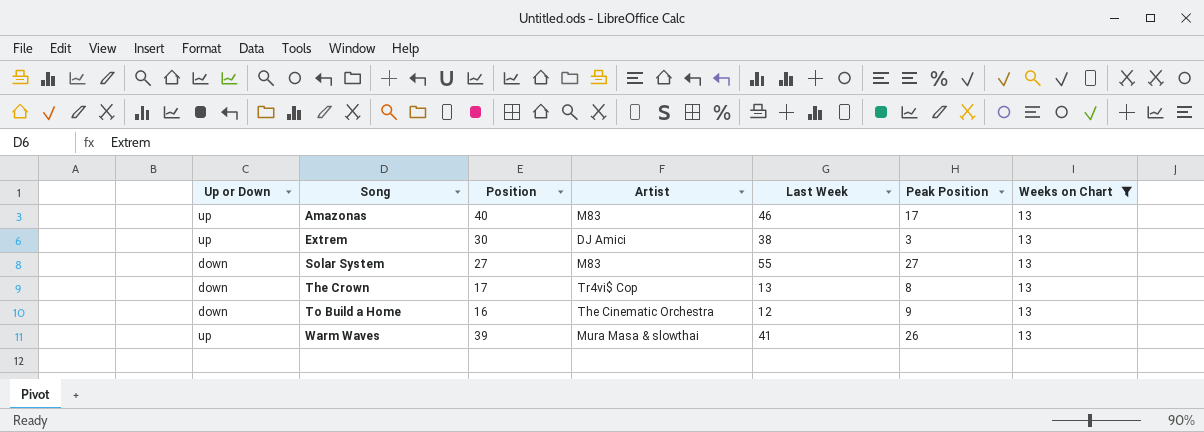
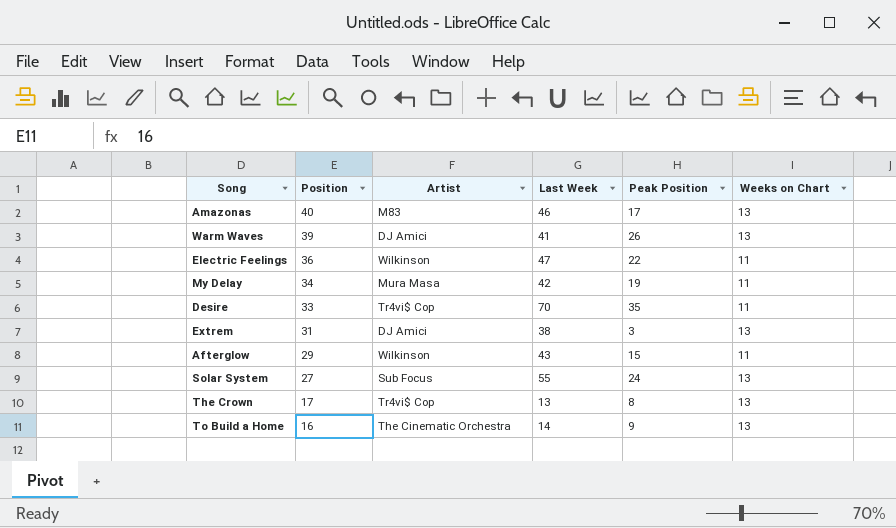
filter: Weeks on Chart = 13 -> none
row order: Song ascending -> Position descending
column Up or Down | position: 1 -> none
Warm Waves | Artist: Mura Masa & slowthai -> DJ Amici
Extrem | Position: 30 -> 31
Solar System | Artist: M83 -> Sub Focus
Solar System | Peak Position: 27 -> 24
To Build a Home | Last Week: 12 -> 14

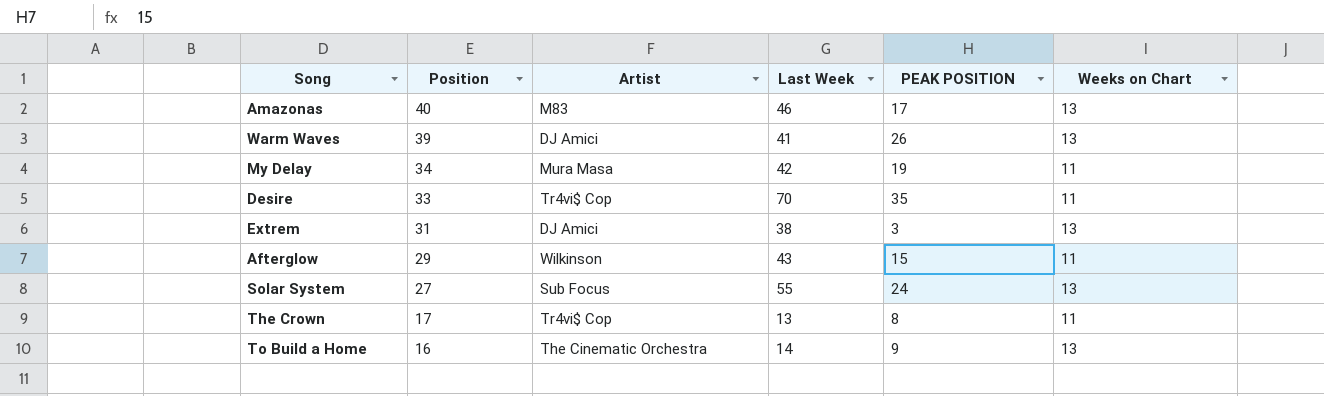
column name: Peak Position -> PEAK POSITION
row Electric Feelings: 36 | Wilkinson | 47 | 22 | 11 -> none
The Crown | Weeks on Chart: 13 -> 11

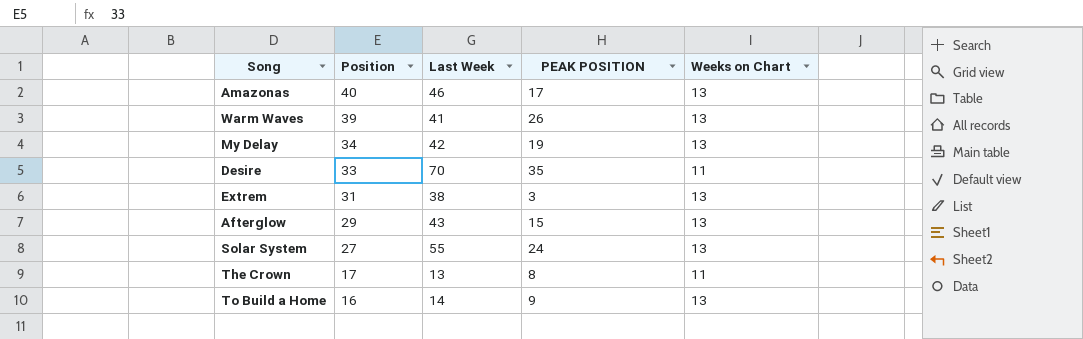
column Artist | position: 3 -> none
My Delay | Weeks on Chart: 11 -> 13
Afterglow | Weeks on Chart: 11 -> 13

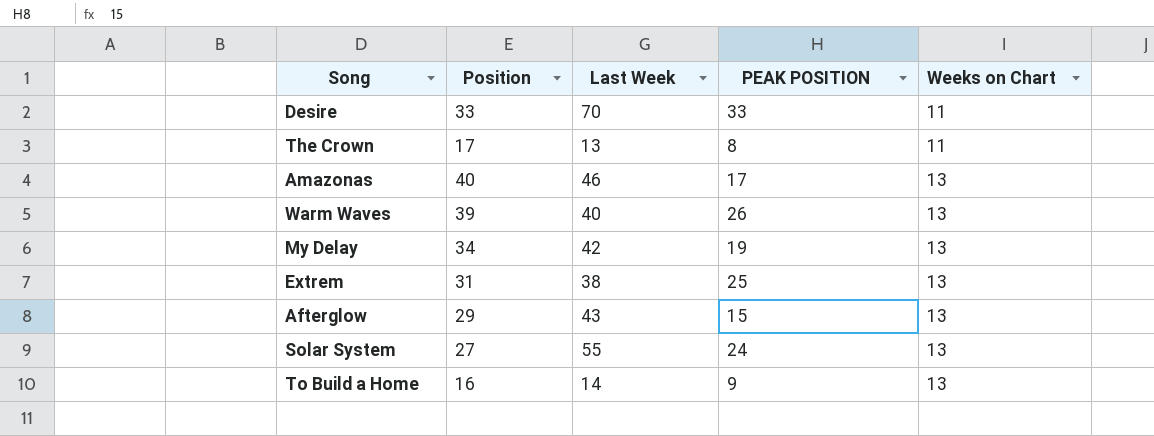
row order: Position descending -> Weeks on Chart ascending
Desire | PEAK POSITION: 35 -> 33
Warm Waves | Last Week: 41 -> 40
Extrem | PEAK POSITION: 3 -> 25

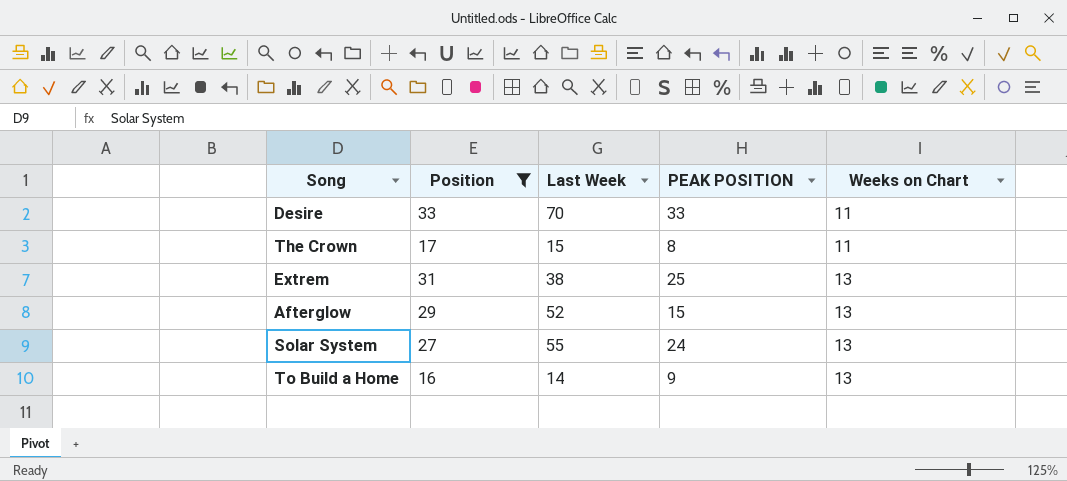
filter: none -> Position <= 33
The Crown | Last Week: 13 -> 15
Afterglow | Last Week: 43 -> 52

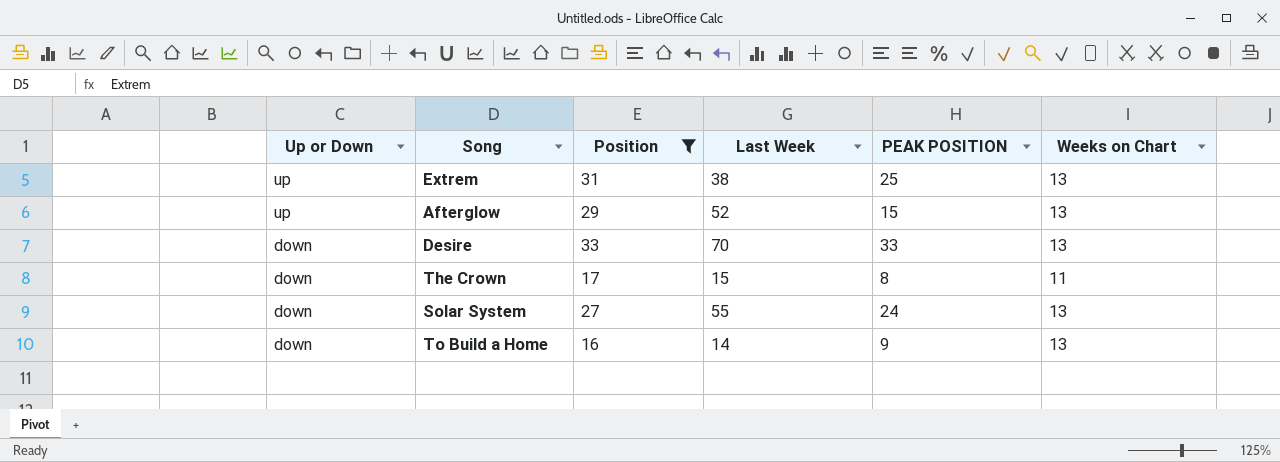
row order: Weeks on Chart ascending -> Up or Down descending
column Up or Down | position: none -> 1
Desire | Weeks on Chart: 11 -> 13

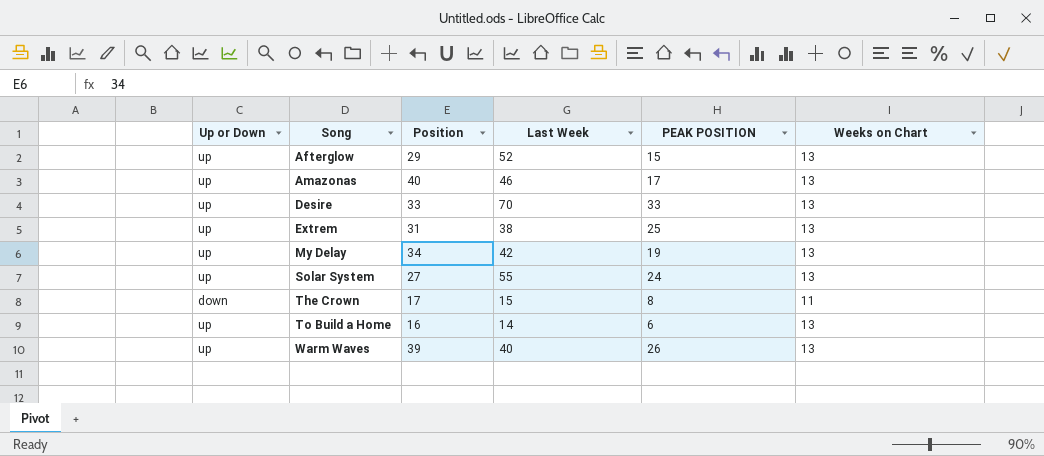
filter: Position <= 33 -> none
row order: Up or Down descending -> Song ascending
Desire | Up or Down: down -> up
Solar System | Up or Down: down -> up
To Build a Home | Up or Down: down -> up
To Build a Home | PEAK POSITION: 9 -> 6

